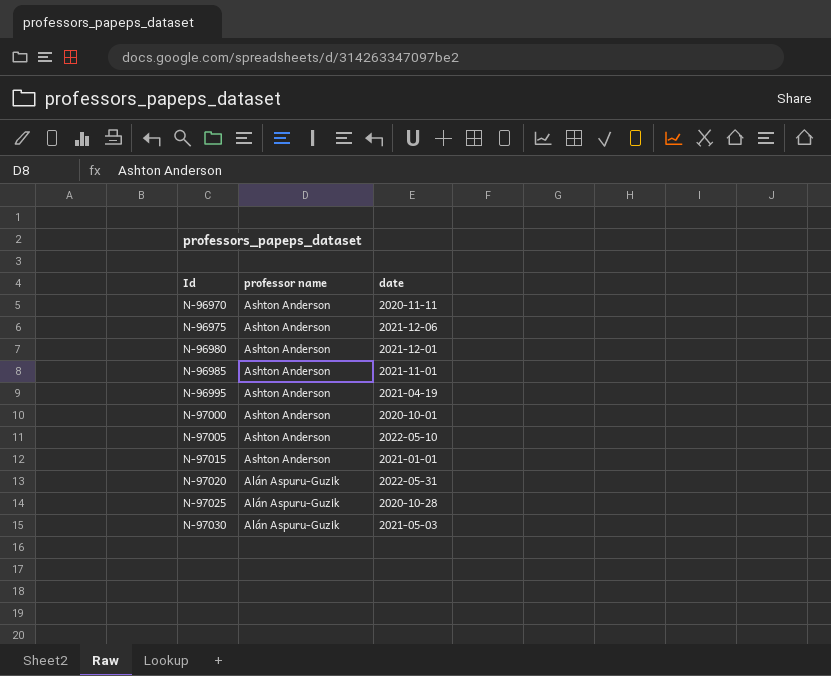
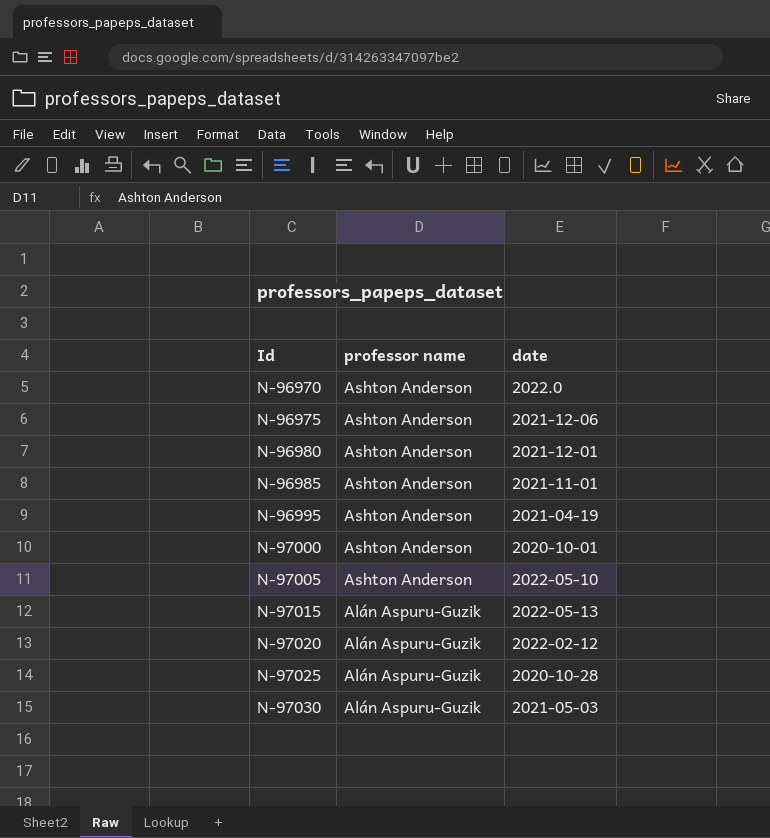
N-96970 | date: 2020-11-11 -> 2022.0
N-97015 | professor name: Ashton Anderson -> Alán Aspuru-Guzik
N-97015 | date: 2021-01-01 -> 2022-05-13
N-97020 | date: 2022-05-31 -> 2022-02-12

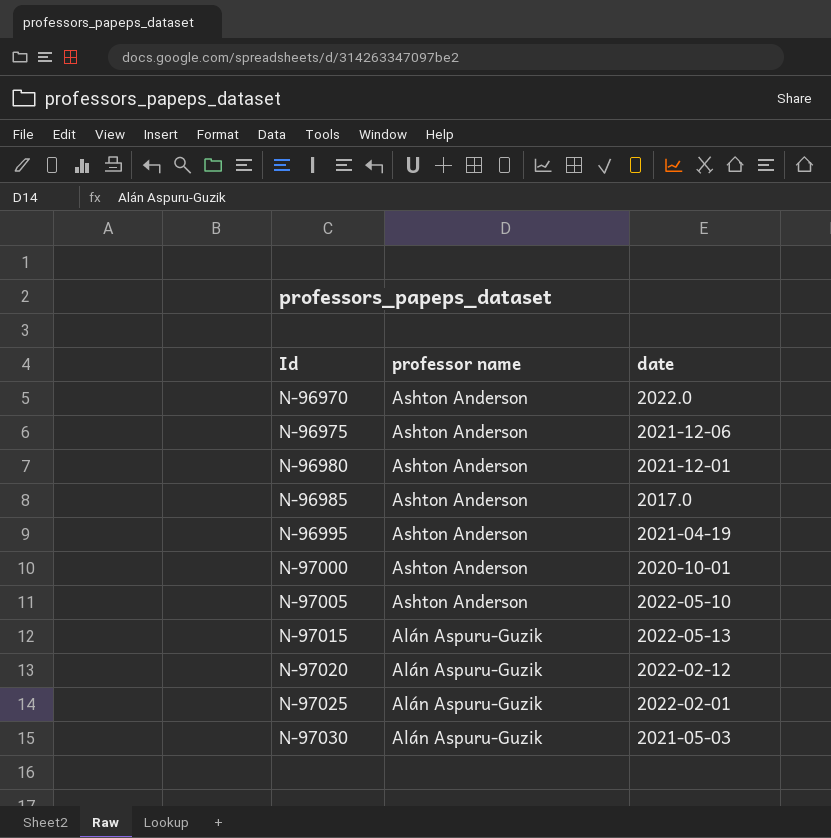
N-96985 | date: 2021-11-01 -> 2017.0
N-97025 | date: 2020-10-28 -> 2022-02-01

